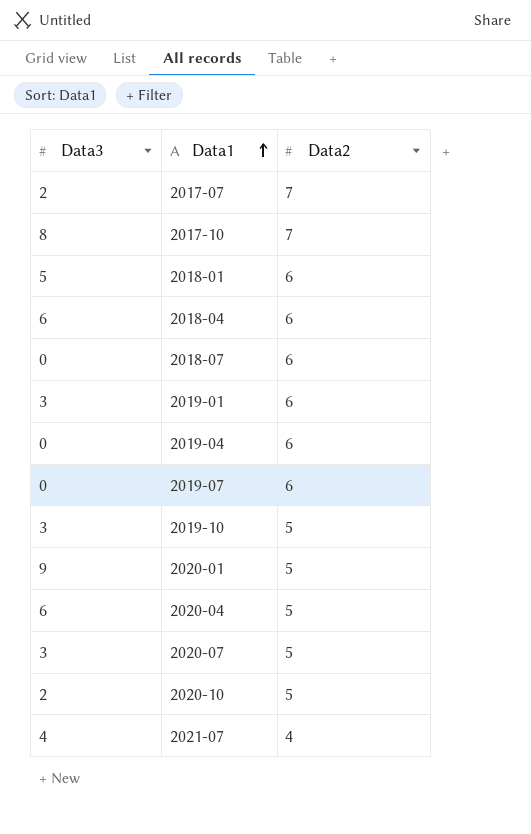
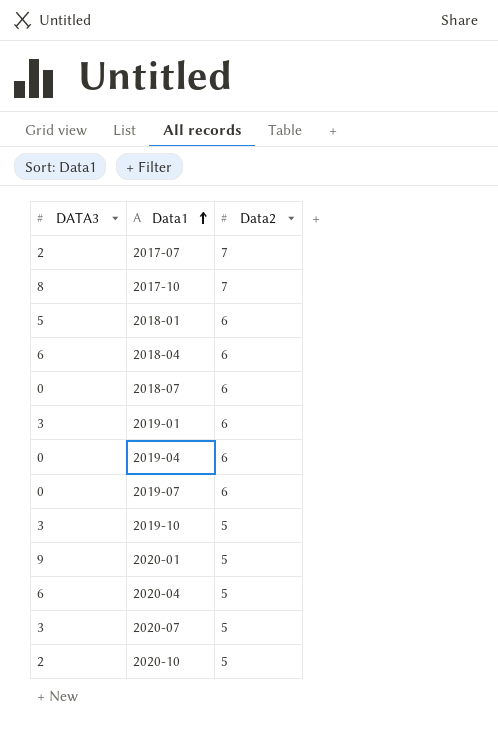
column name: Data3 -> DATA3
row 2021-07: 4 | 4 -> none

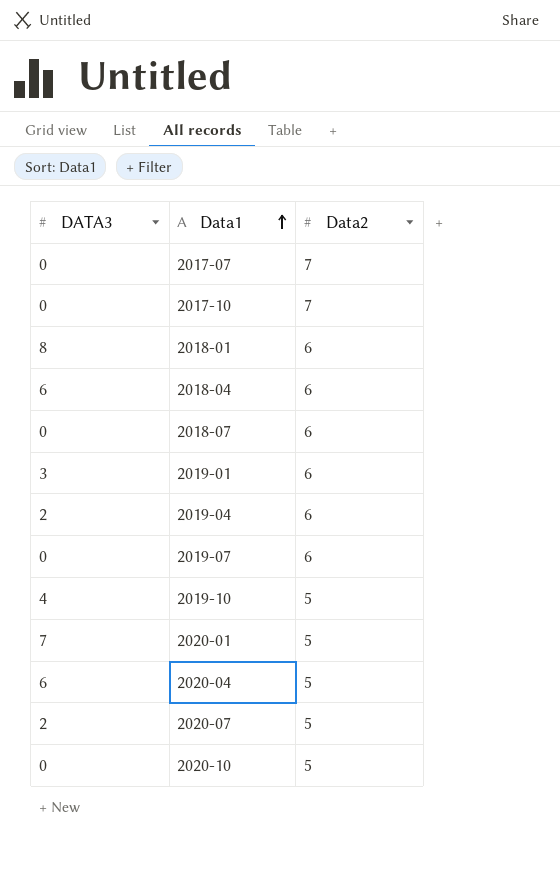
2017-07 | DATA3: 2 -> 0
2017-10 | DATA3: 8 -> 0
2018-01 | DATA3: 5 -> 8
2019-04 | DATA3: 0 -> 2
2019-10 | DATA3: 3 -> 4
2020-01 | DATA3: 9 -> 7
2020-07 | DATA3: 3 -> 2
2020-10 | DATA3: 2 -> 0

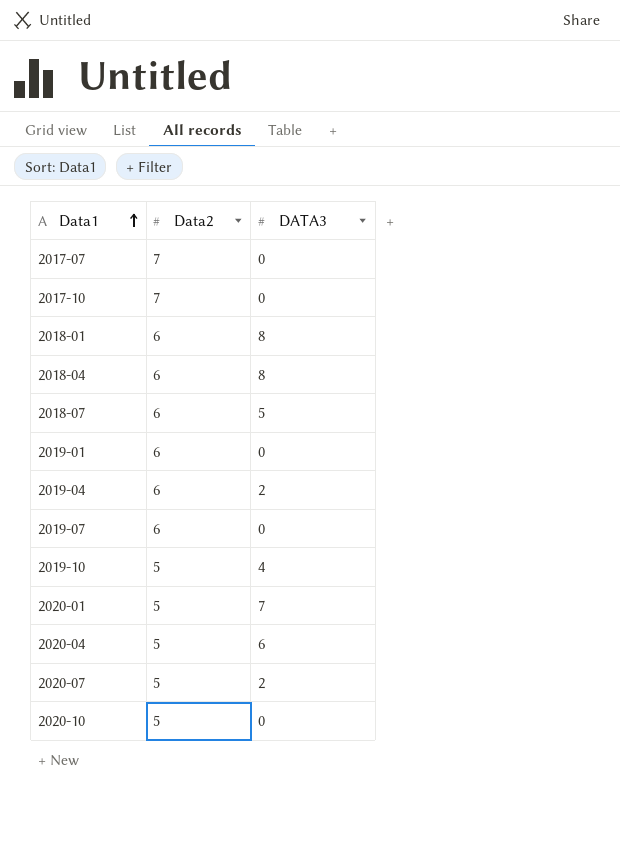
column DATA3 | position: 1 -> 3
2018-04 | DATA3: 6 -> 8
2018-07 | DATA3: 0 -> 5
2019-01 | DATA3: 3 -> 0

